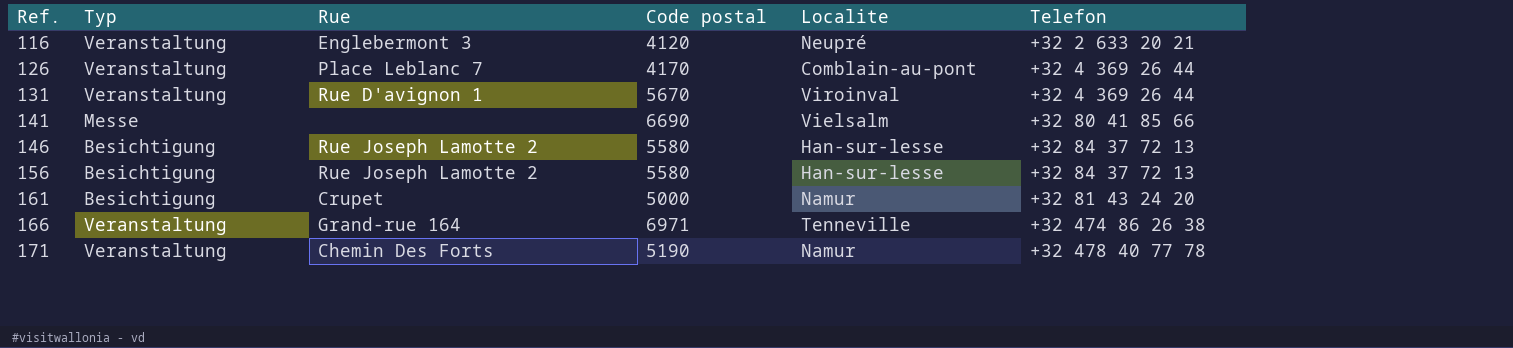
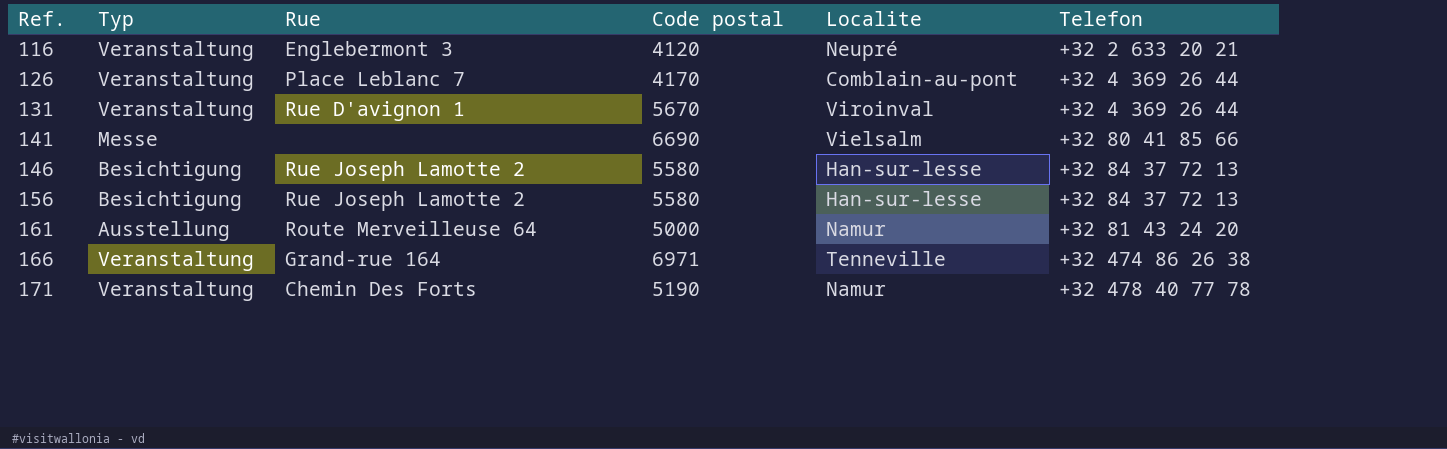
161 | Typ: Besichtigung -> Ausstellung
161 | Rue: Crupet -> Route Merveilleuse 64

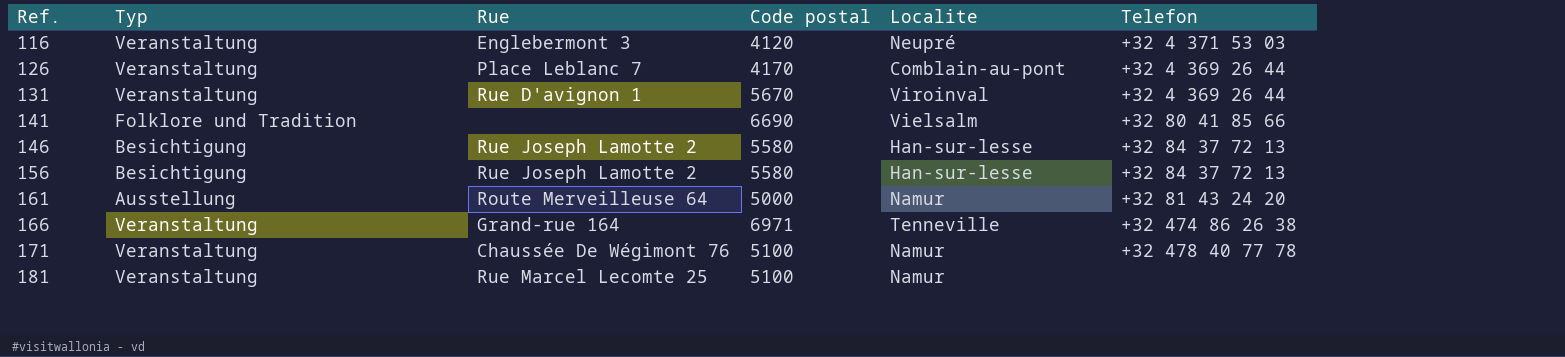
116 | Telefon: +32 2 633 20 21 -> +32 4 371 53 03
141 | Typ: Messe -> Folklore und Tradition
171 | Rue: Chemin Des Forts -> Chaussée De Wégimont 76
171 | Code postal: 5190 -> 5100
row 181: none -> Veranstaltung | Rue Marcel Lecomte 25 | 5100 | Namur | none

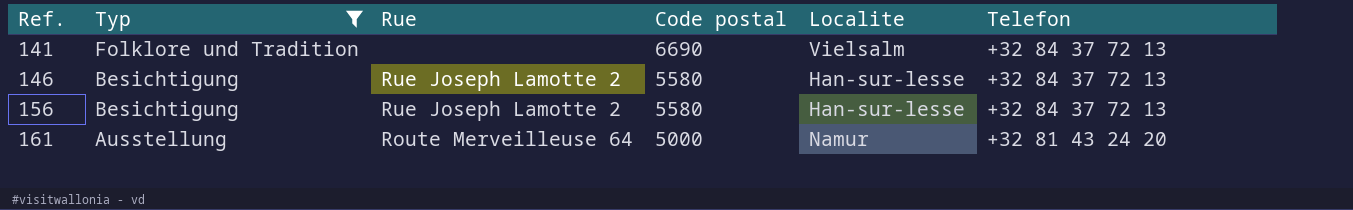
filter: none -> Typ != Veranstaltung
141 | Telefon: +32 80 41 85 66 -> +32 84 37 72 13

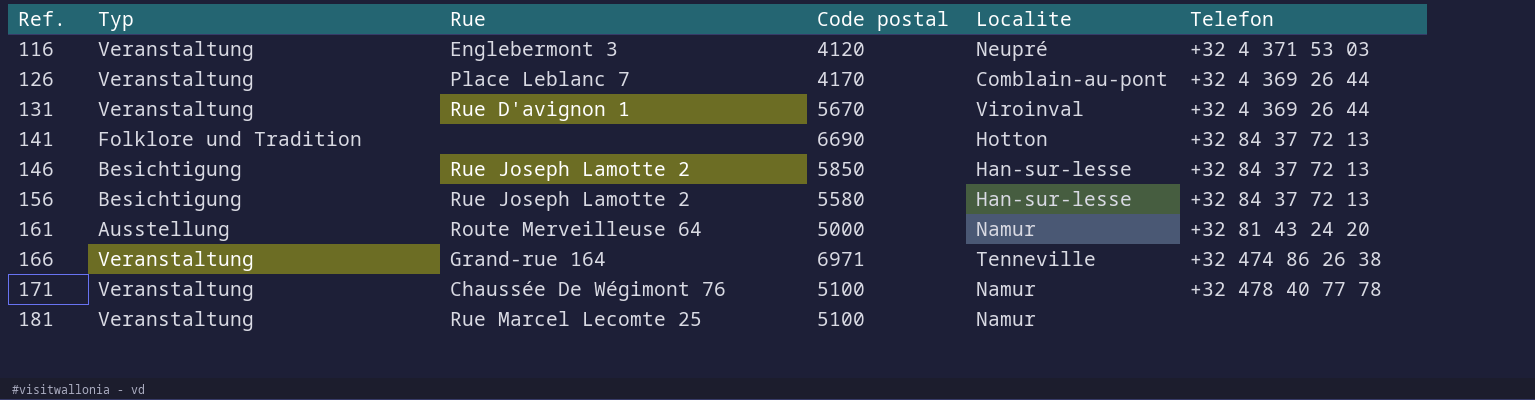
filter: Typ != Veranstaltung -> none
141 | Localite: Vielsalm -> Hotton
146 | Code postal: 5580 -> 5850

